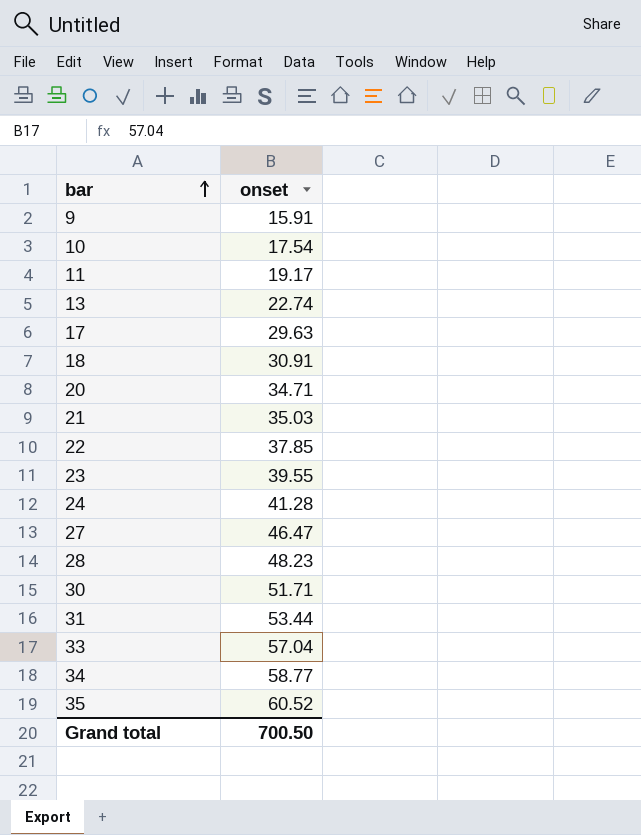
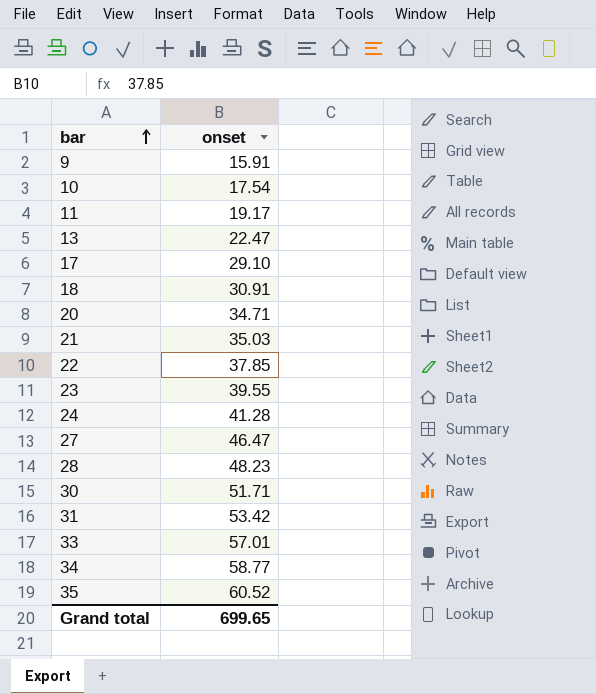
13 | onset: 22.74 -> 22.47
17 | onset: 29.63 -> 29.10
31 | onset: 53.44 -> 53.42
33 | onset: 57.04 -> 57.01
Grand total | onset: 700.50 -> 699.65

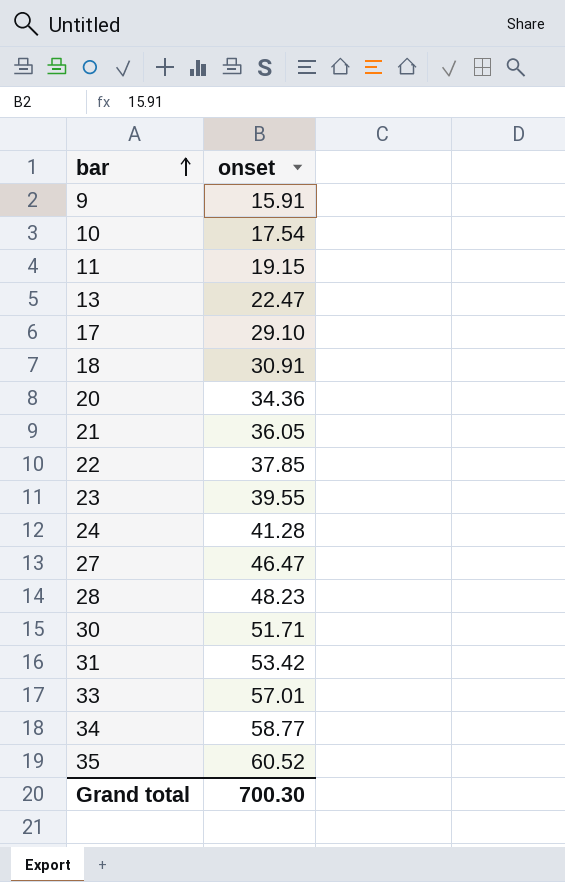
11 | onset: 19.17 -> 19.15
20 | onset: 34.71 -> 34.36
21 | onset: 35.03 -> 36.05
Grand total | onset: 699.65 -> 700.30

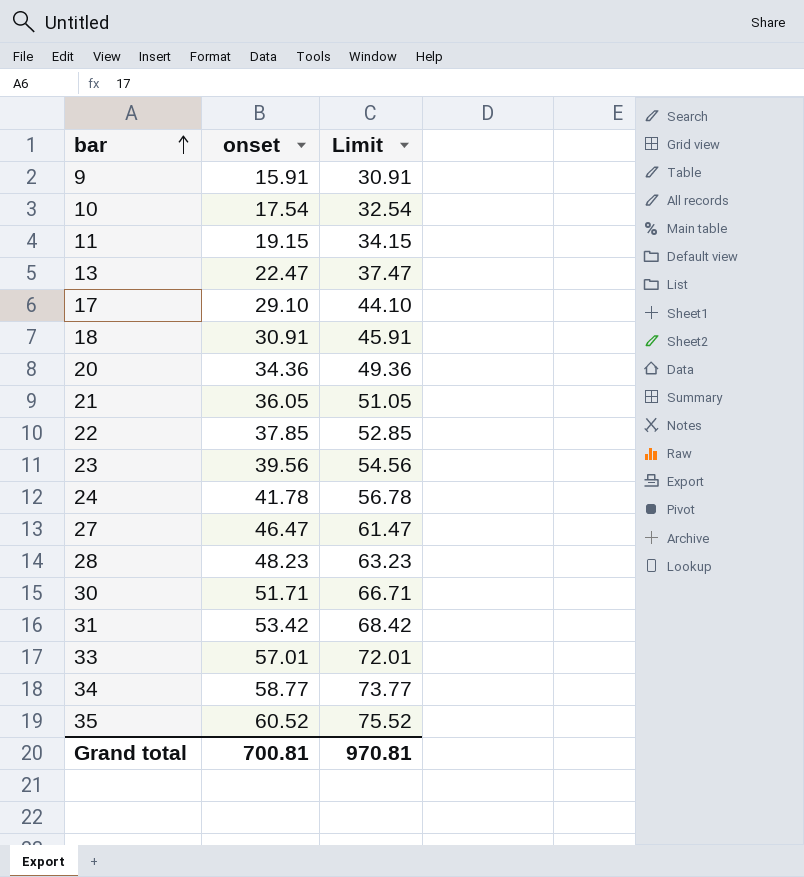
column Limit | formula: none -> [onset] + 15
23 | onset: 39.55 -> 39.56
24 | onset: 41.28 -> 41.78
Grand total | onset: 700.30 -> 700.81

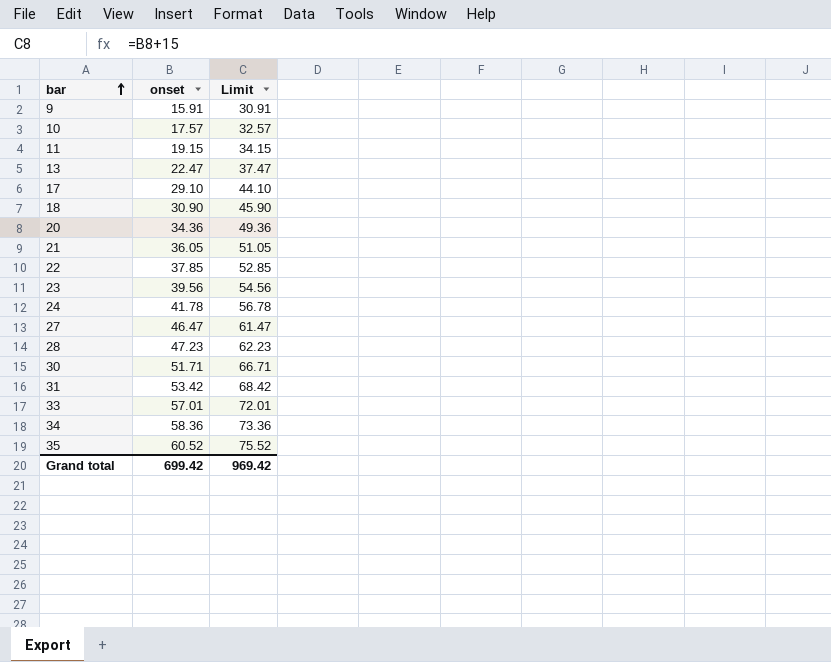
10 | onset: 17.54 -> 17.57
10 | Limit: 32.54 -> 32.57
18 | onset: 30.91 -> 30.90
18 | Limit: 45.91 -> 45.90
28 | onset: 48.23 -> 47.23
28 | Limit: 63.23 -> 62.23
34 | onset: 58.77 -> 58.36
34 | Limit: 73.77 -> 73.36
Grand total | onset: 700.81 -> 699.42
Grand total | Limit: 970.81 -> 969.42

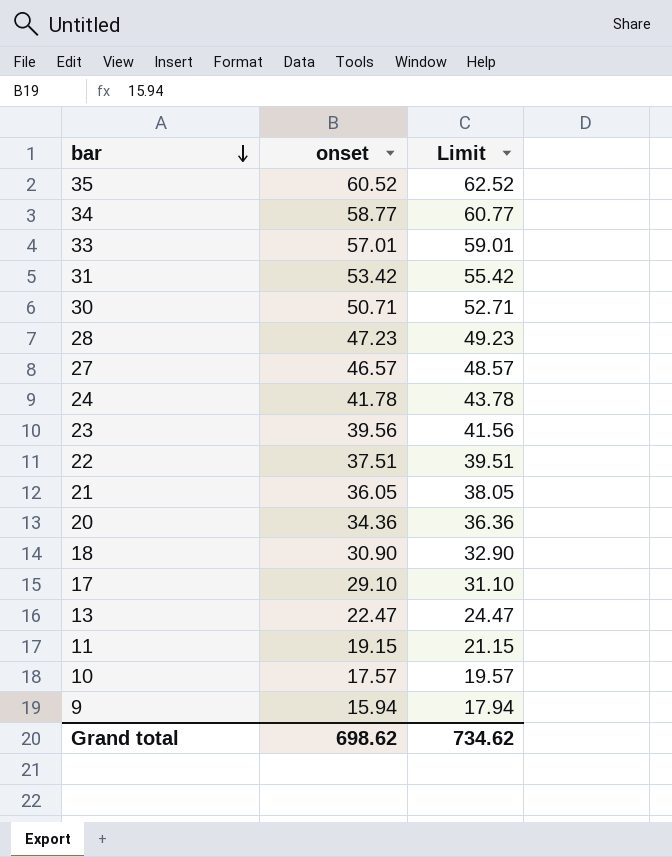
row order: bar ascending -> bar descending
column Limit | formula: [onset] + 15 -> [onset] + 2
34 | onset: 58.36 -> 58.77
30 | onset: 51.71 -> 50.71
27 | onset: 46.47 -> 46.57
22 | onset: 37.85 -> 37.51
9 | onset: 15.91 -> 15.94
Grand total | onset: 699.42 -> 698.62
Grand total | Limit: 969.42 -> 734.62

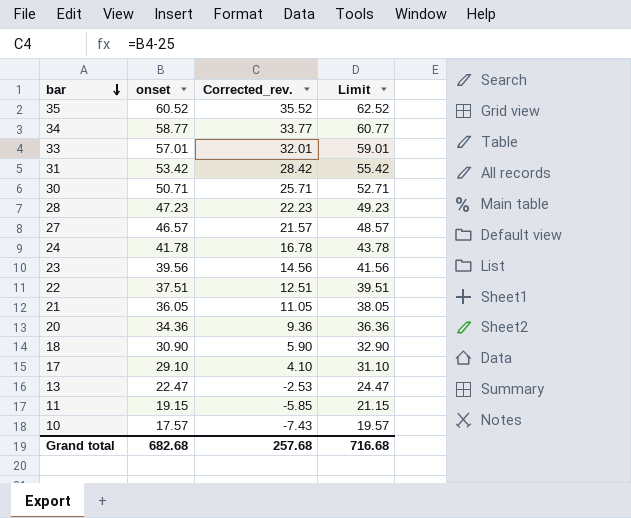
column Corrected_rev. | formula: none -> [onset] - 25
row 9: 15.94 | 17.94 -> none
Grand total | onset: 698.62 -> 682.68
Grand total | Limit: 734.62 -> 716.68

